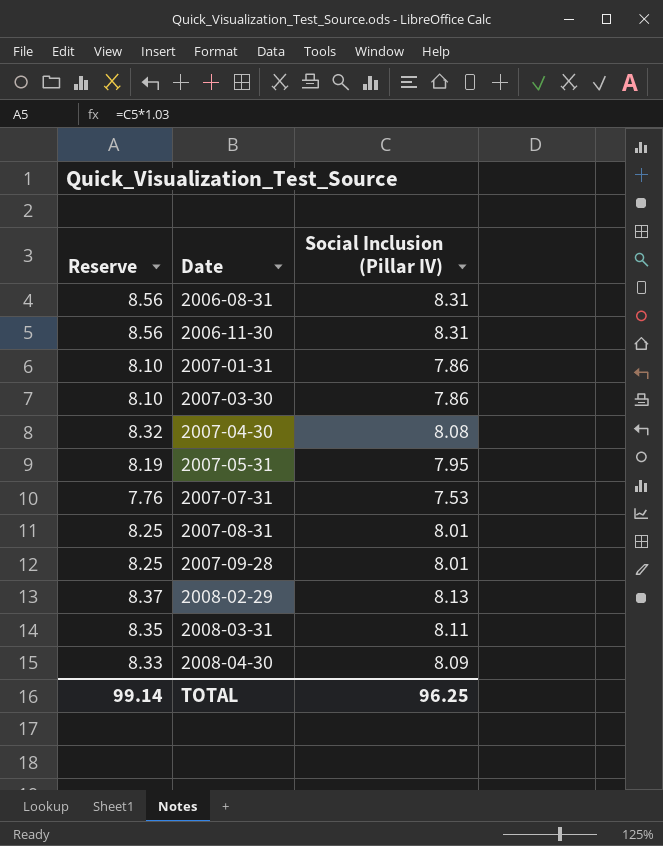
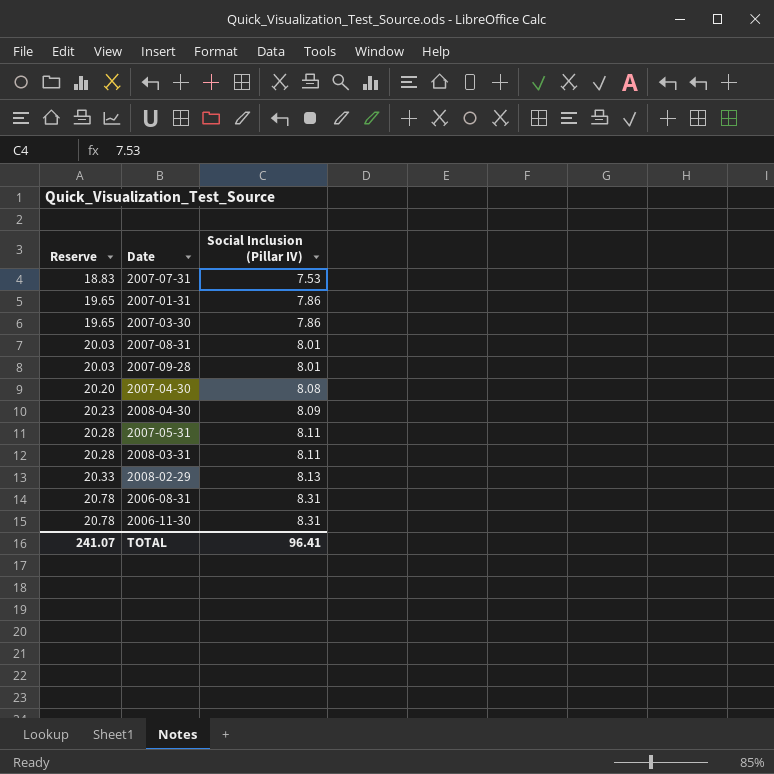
row order: Date ascending -> Reserve ascending
column Reserve | formula: [Social Inclusion (Pillar IV)] * 1.03 -> [Social Inclusion (Pillar IV)] * 2.5
2007-05-31 | Social Inclusion (Pillar IV): 7.95 -> 8.11
TOTAL | Reserve: 99.14 -> 241.07
TOTAL | Social Inclusion (Pillar IV): 96.25 -> 96.41

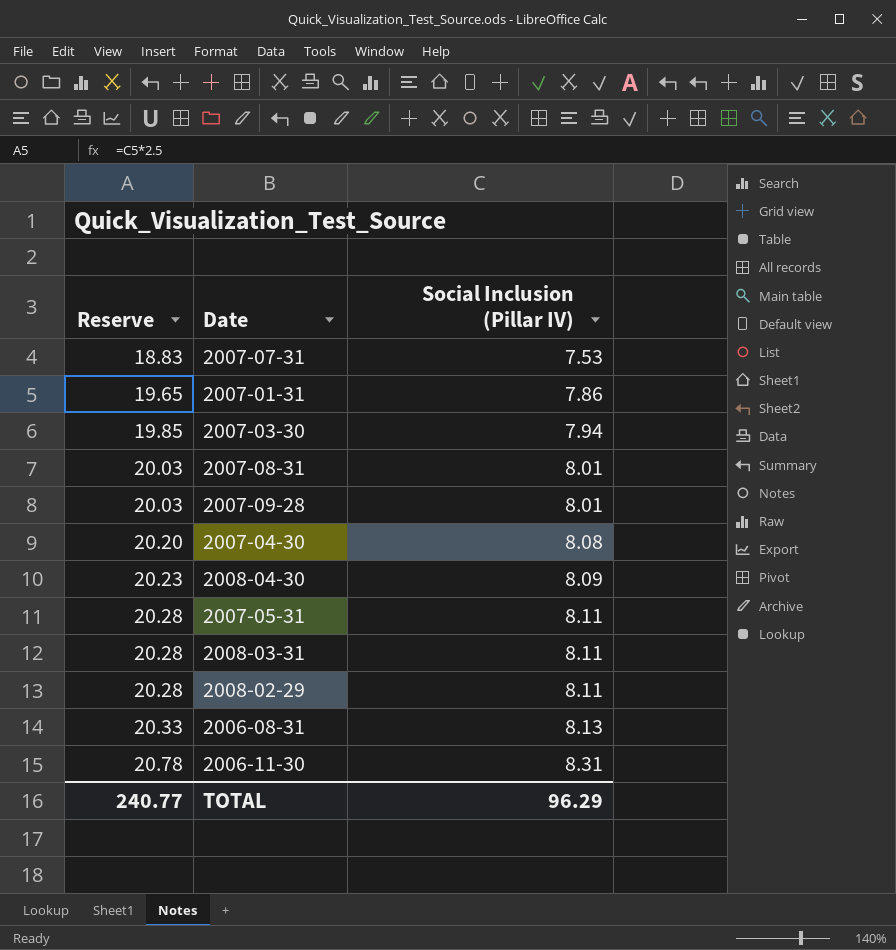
2007-03-30 | Reserve: 19.65 -> 19.85
2007-03-30 | Social Inclusion (Pillar IV): 7.86 -> 7.94
2008-02-29 | Reserve: 20.33 -> 20.28
2008-02-29 | Social Inclusion (Pillar IV): 8.13 -> 8.11
2006-08-31 | Reserve: 20.78 -> 20.33
2006-08-31 | Social Inclusion (Pillar IV): 8.31 -> 8.13
TOTAL | Reserve: 241.07 -> 240.77
TOTAL | Social Inclusion (Pillar IV): 96.41 -> 96.29

